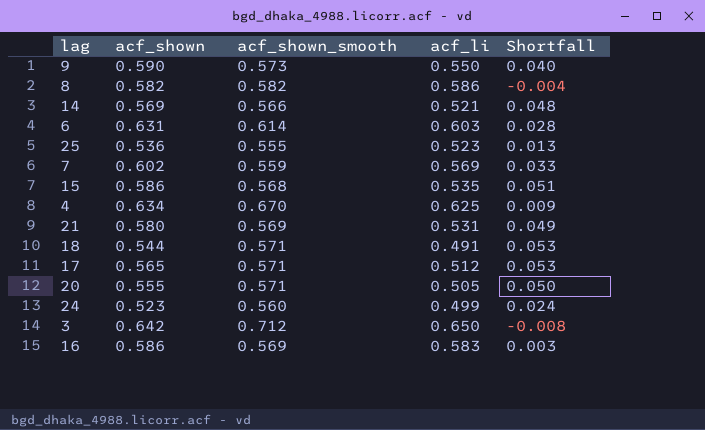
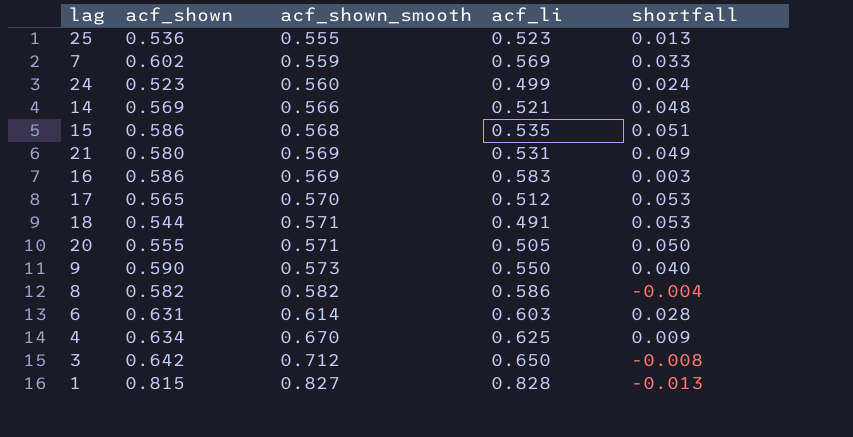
row order: none -> acf_shown_smooth ascending
column name: Shortfall -> shortfall
17 | acf_shown_smooth: 0.571 -> 0.570
row 1: none -> 0.815 | 0.827 | 0.828 | -0.013

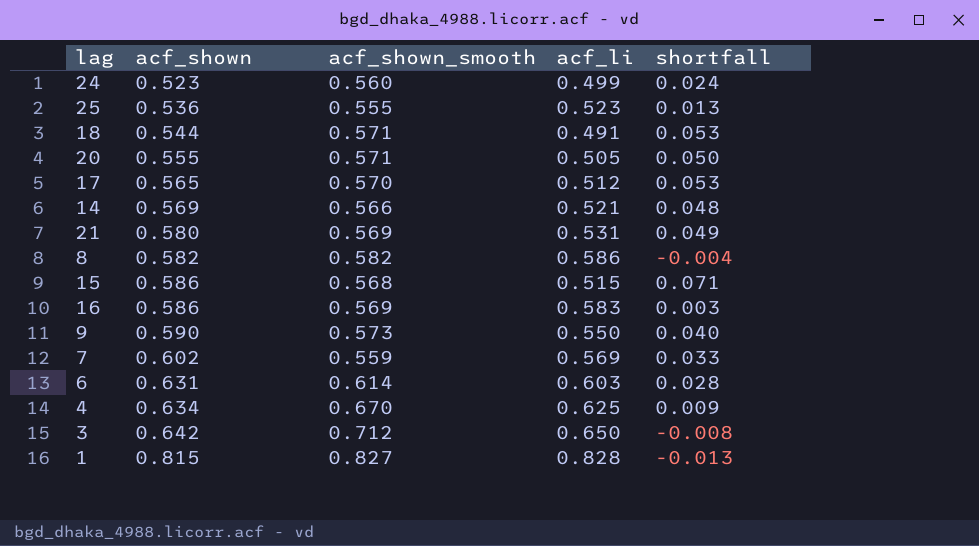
row order: acf_shown_smooth ascending -> acf_shown ascending
15 | acf_li: 0.535 -> 0.515
15 | shortfall: 0.051 -> 0.071

